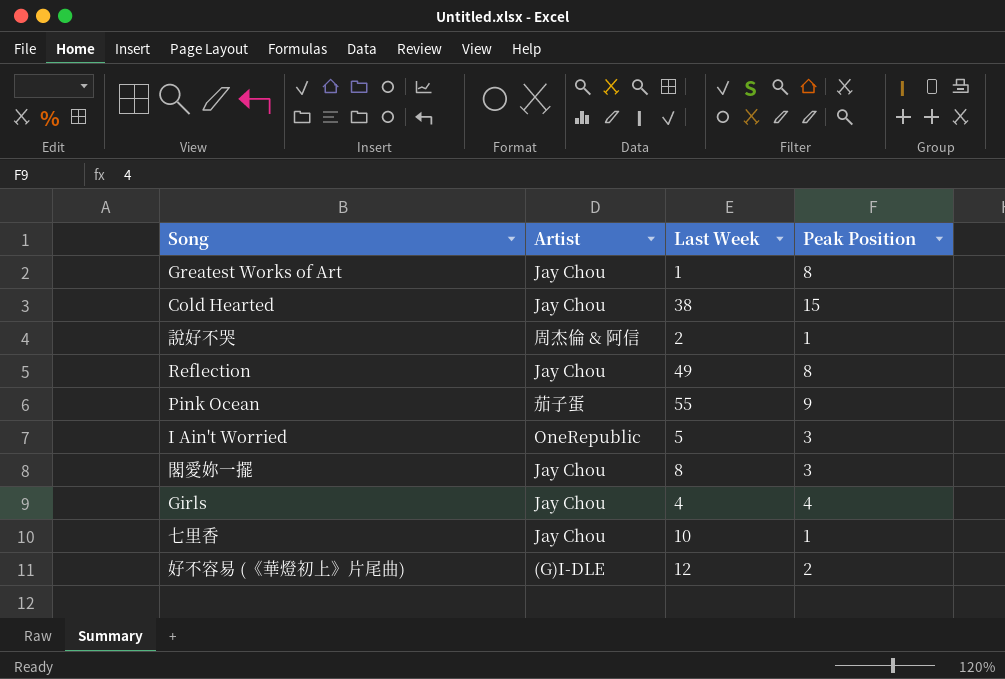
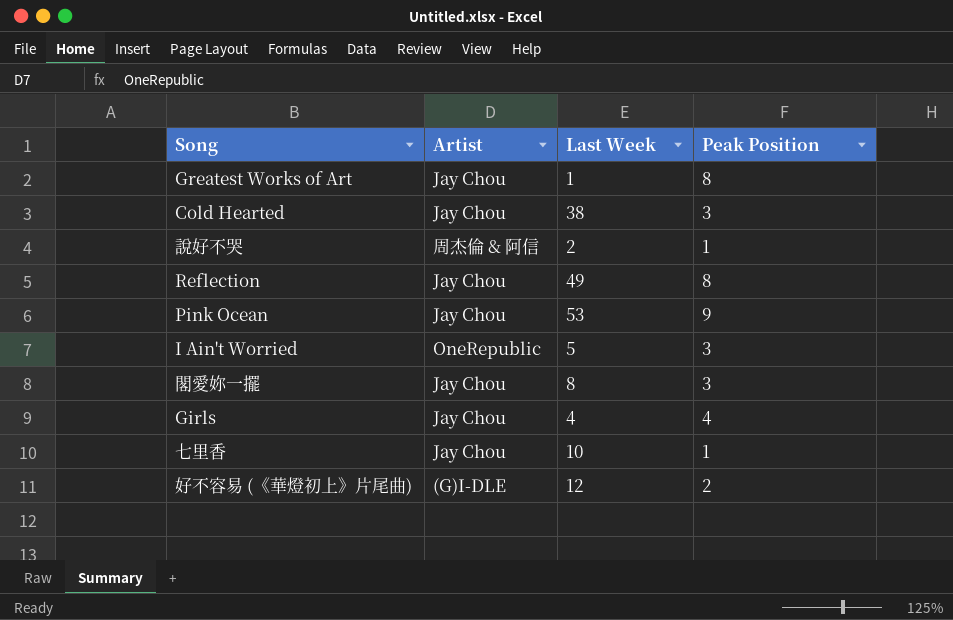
Cold Hearted | Peak Position: 15 -> 3
Pink Ocean | Artist: 茄子蛋 -> Jay Chou
Pink Ocean | Last Week: 55 -> 53

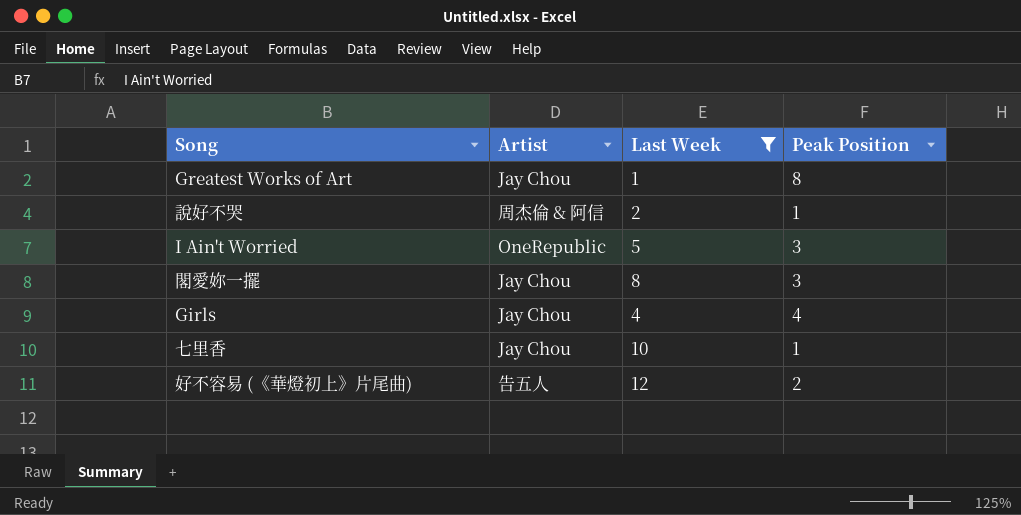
filter: none -> Last Week <= 12
好不容易 (《華燈初上》片尾曲) | Artist: (G)I-DLE -> 告五人

